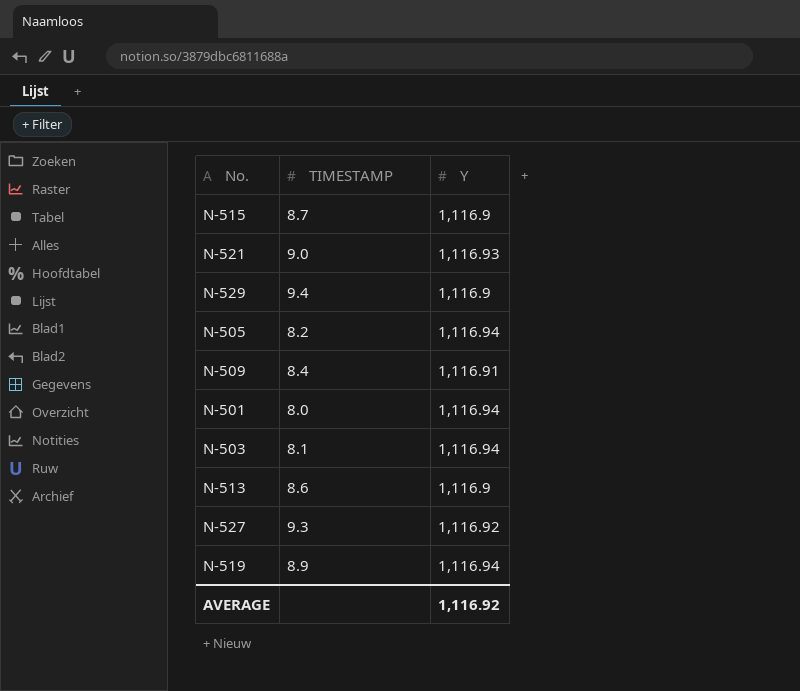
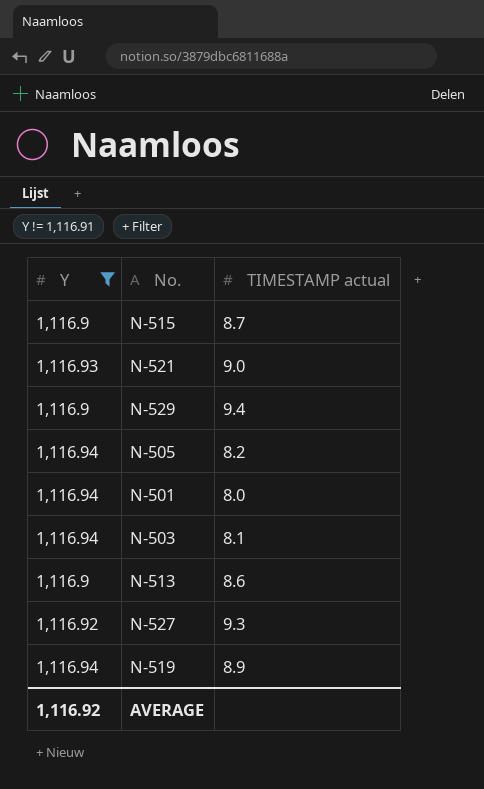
filter: none -> Y != 1,116.91
column Y | position: 3 -> 1
column name: TIMESTAMP -> TIMESTAMP actual

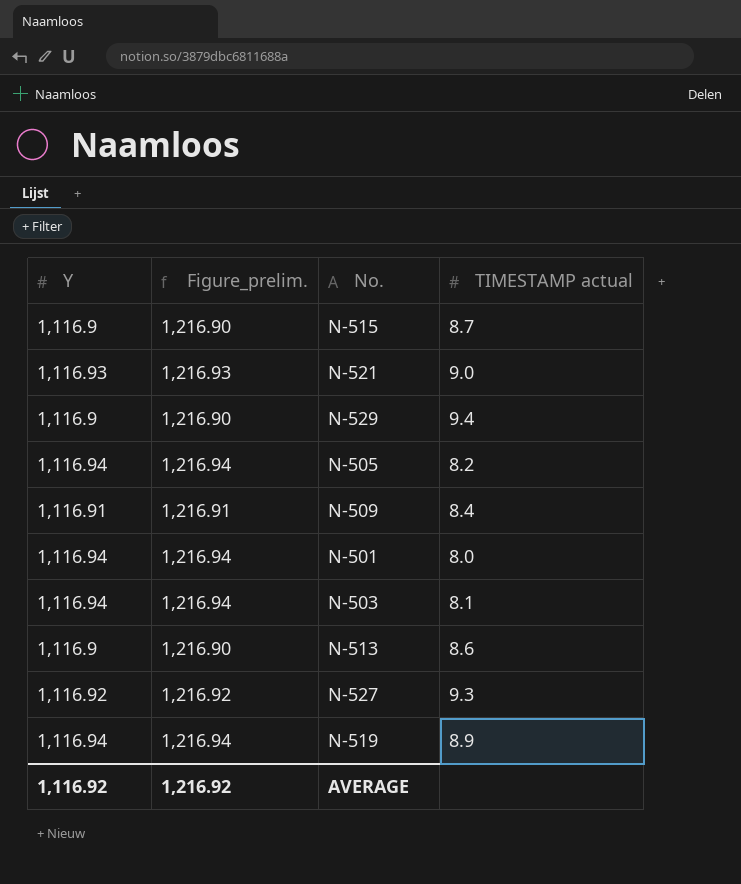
filter: Y != 1,116.91 -> none
column Figure_prelim. | formula: none -> [Y] + 100

